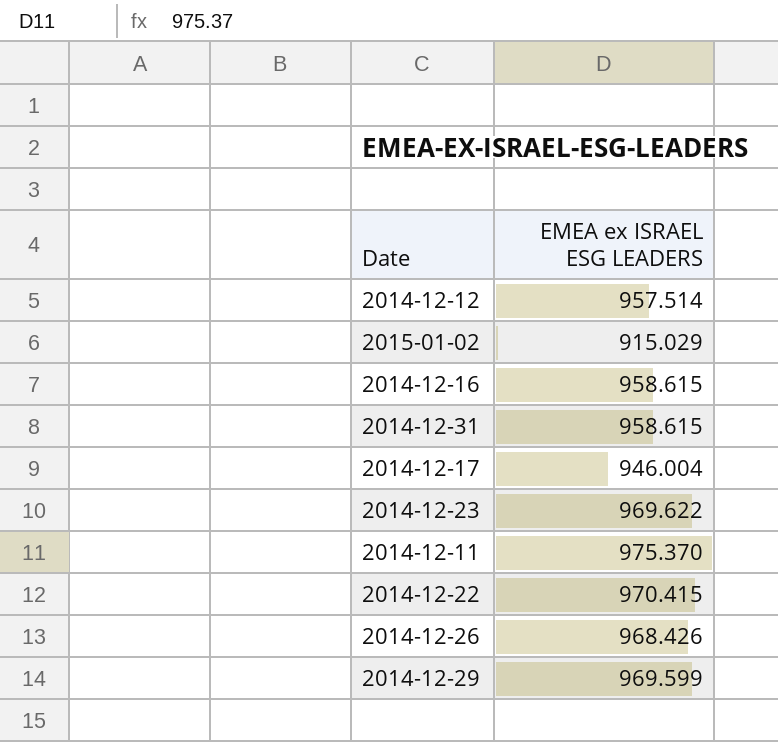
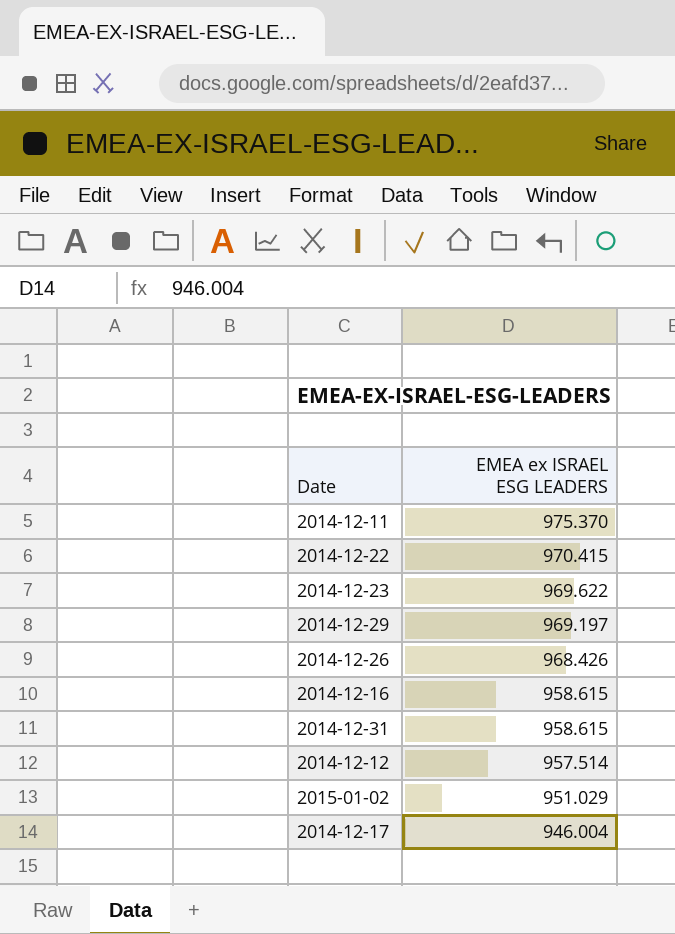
row order: none -> EMEA ex ISRAEL ESG LEADERS descending
2014-12-29 | EMEA ex ISRAEL ESG LEADERS: 969.599 -> 969.197
2015-01-02 | EMEA ex ISRAEL ESG LEADERS: 915.029 -> 951.029

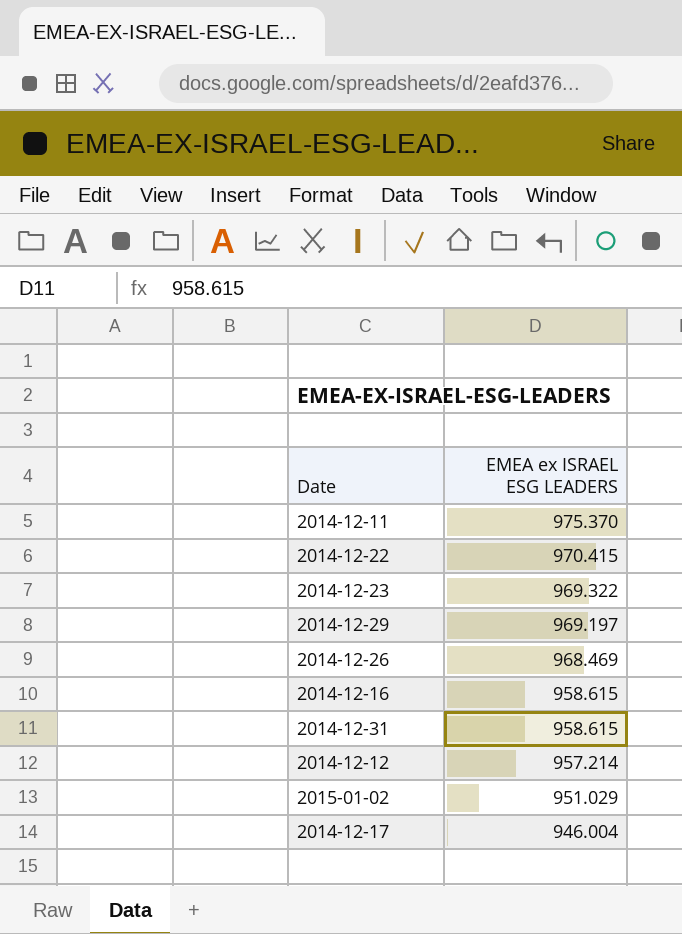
2014-12-23 | EMEA ex ISRAEL ESG LEADERS: 969.622 -> 969.322
2014-12-26 | EMEA ex ISRAEL ESG LEADERS: 968.426 -> 968.469
2014-12-12 | EMEA ex ISRAEL ESG LEADERS: 957.514 -> 957.214

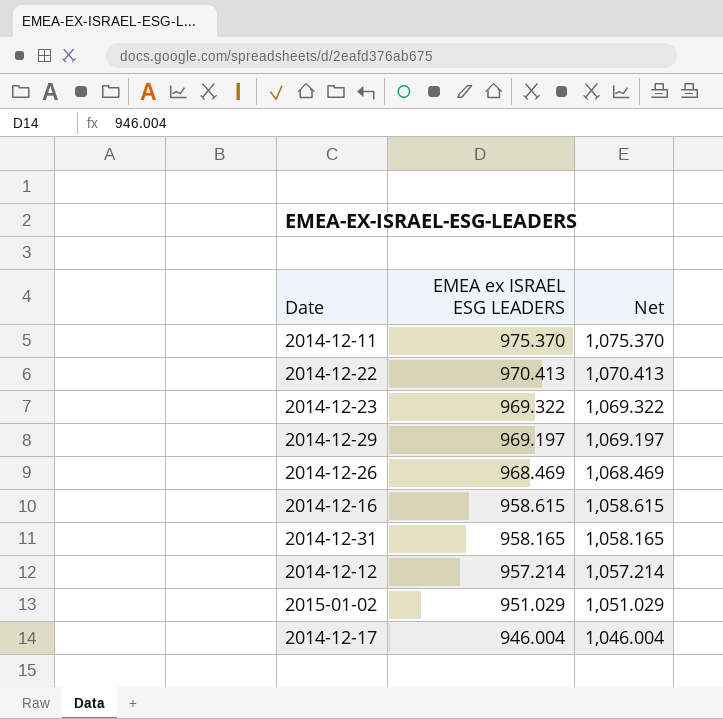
column Net | formula: none -> [EMEA ex ISRAEL ESG LEADERS] + 100
2014-12-22 | EMEA ex ISRAEL ESG LEADERS: 970.415 -> 970.413
2014-12-31 | EMEA ex ISRAEL ESG LEADERS: 958.615 -> 958.165

